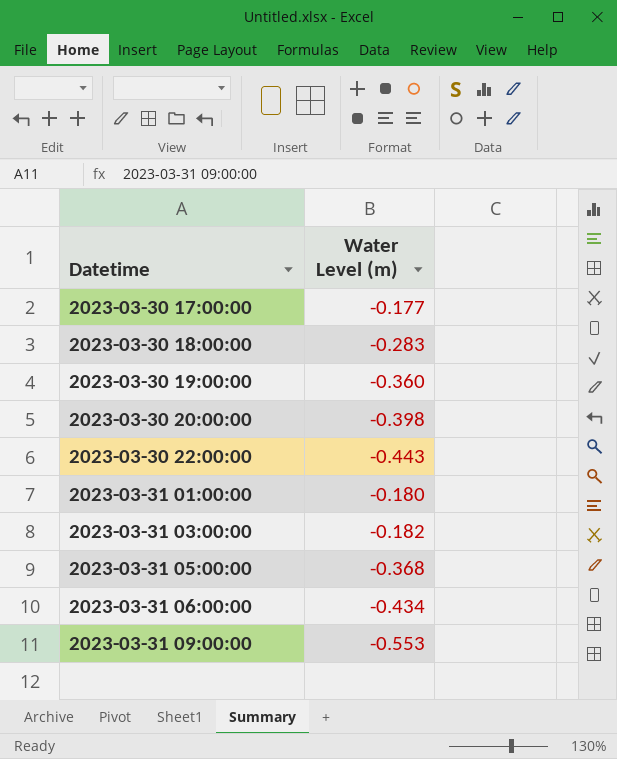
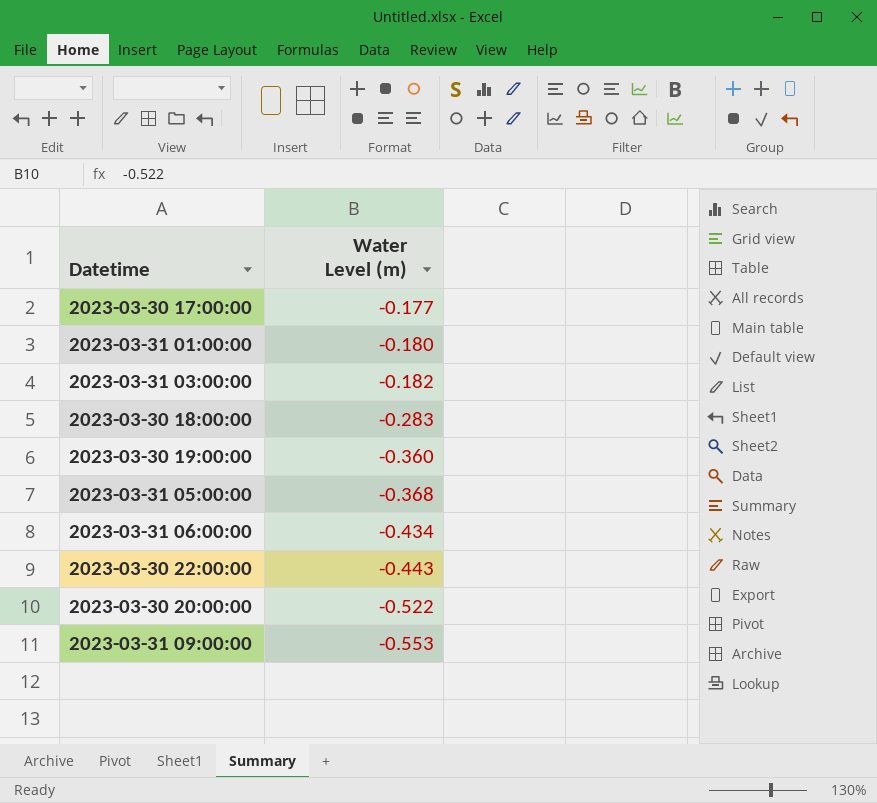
row order: Datetime ascending -> Water Level (m) descending
2023-03-30 20:00:00 | Water Level (m): -0.398 -> -0.522

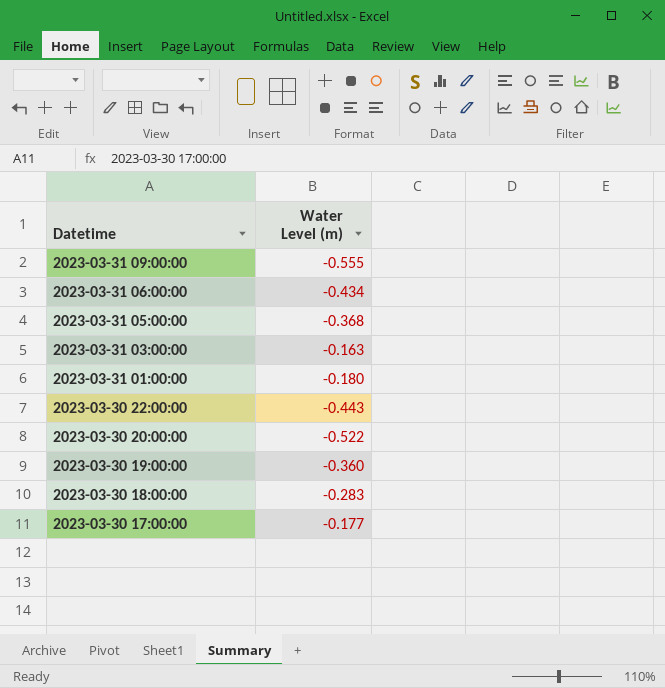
row order: Water Level (m) descending -> Datetime descending
2023-03-31 09:00:00 | Water Level (m): -0.553 -> -0.555
2023-03-31 03:00:00 | Water Level (m): -0.182 -> -0.163

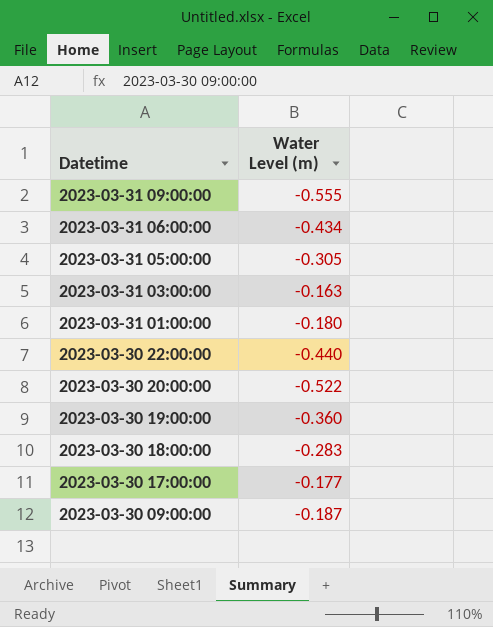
2023-03-31 05:00:00 | Water Level (m): -0.368 -> -0.305
2023-03-30 22:00:00 | Water Level (m): -0.443 -> -0.440
row 2023-03-30 09:00:00: none -> -0.187

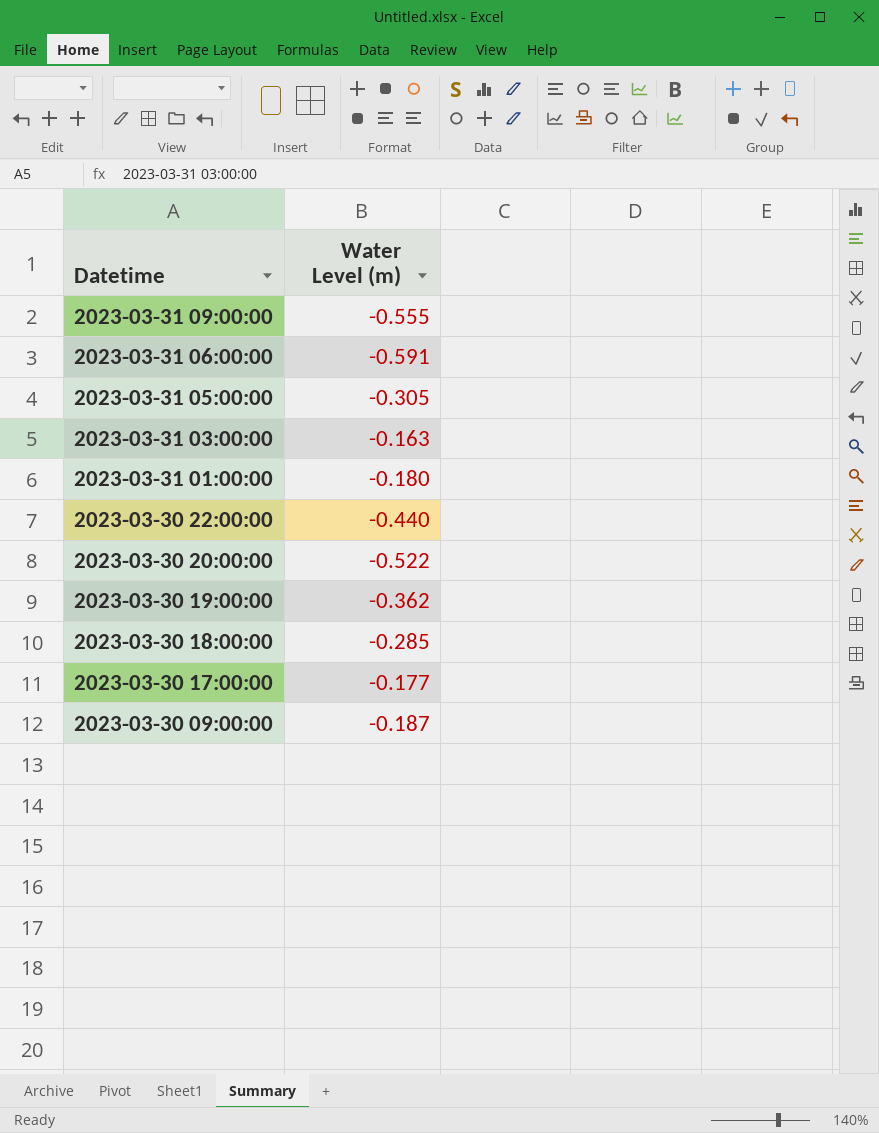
2023-03-31 06:00:00 | Water Level (m): -0.434 -> -0.591
2023-03-30 19:00:00 | Water Level (m): -0.360 -> -0.362
2023-03-30 18:00:00 | Water Level (m): -0.283 -> -0.285

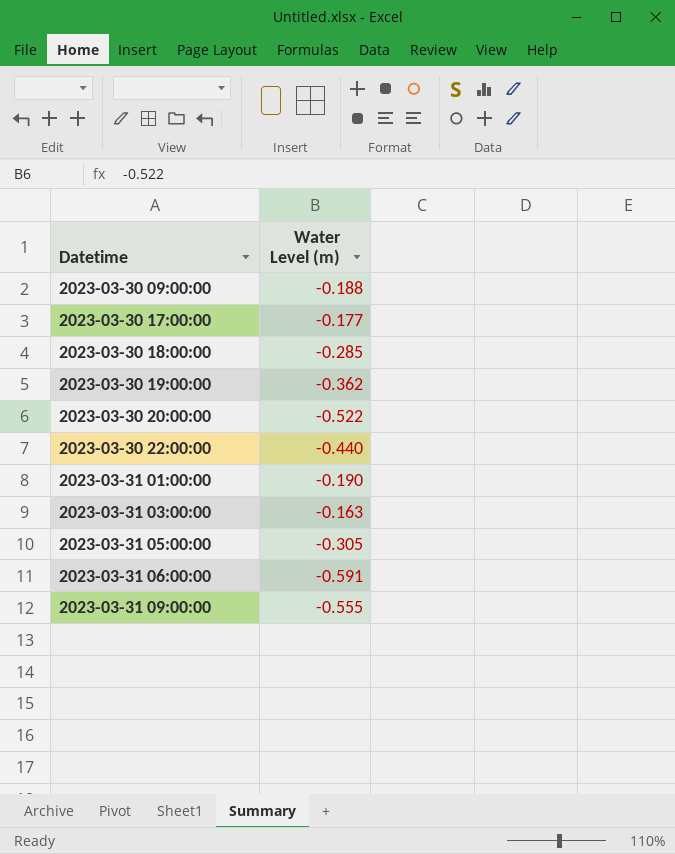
row order: Datetime descending -> Datetime ascending
2023-03-30 09:00:00 | Water Level (m): -0.187 -> -0.188
2023-03-31 01:00:00 | Water Level (m): -0.180 -> -0.190

